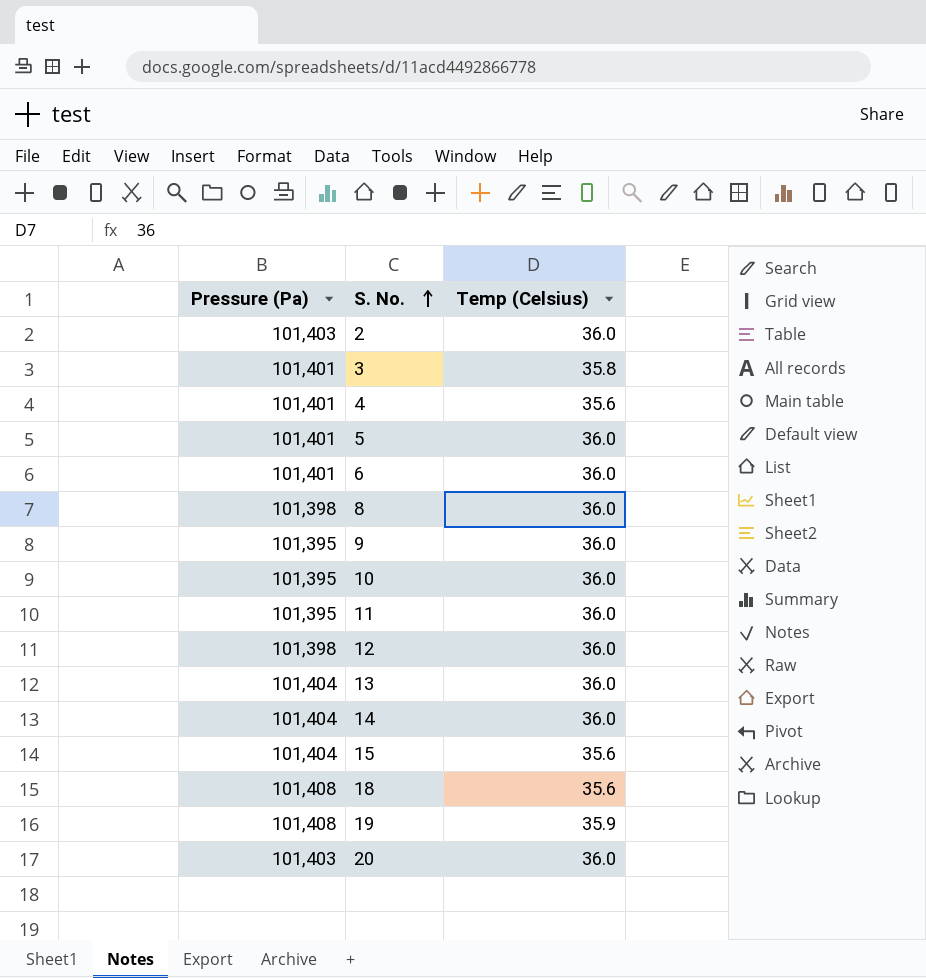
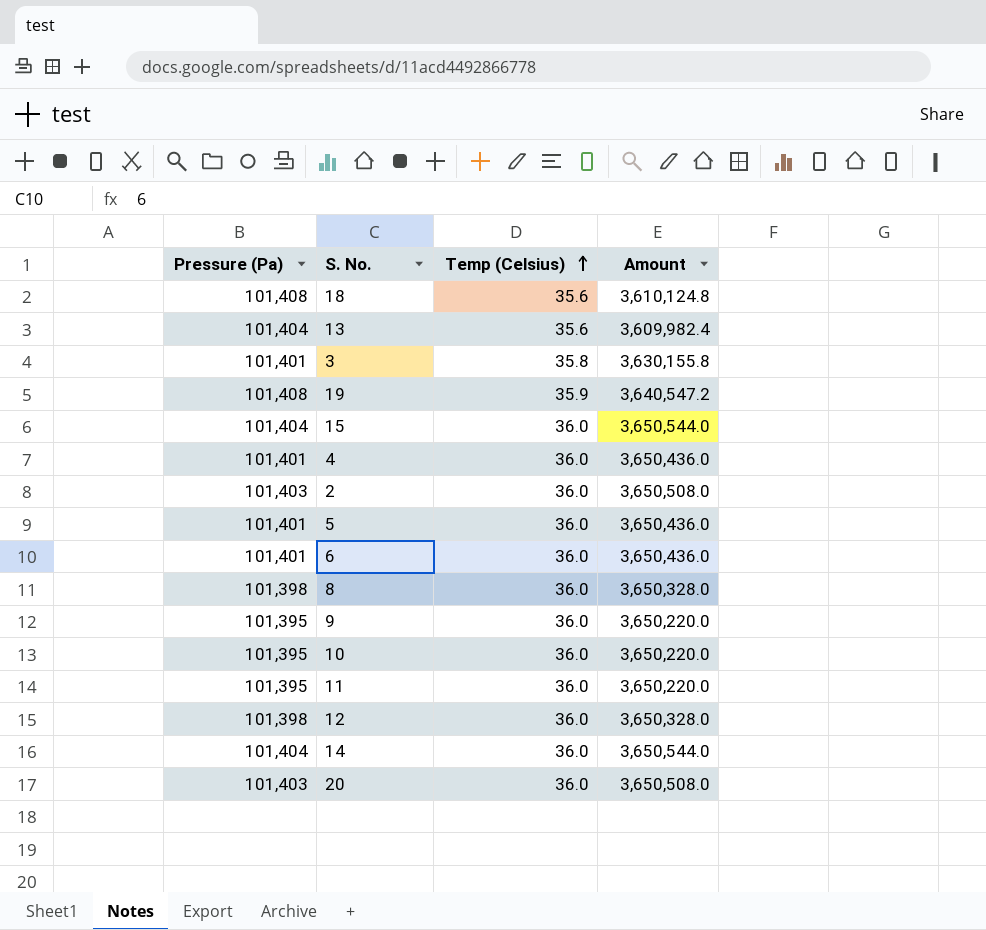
row order: S. No. ascending -> Temp (Celsius) ascending
column Amount | formula: none -> [Pressure (Pa)] * [Temp (Celsius)]
13 | Temp (Celsius): 36.0 -> 35.6
15 | Temp (Celsius): 35.6 -> 36.0
4 | Temp (Celsius): 35.6 -> 36.0

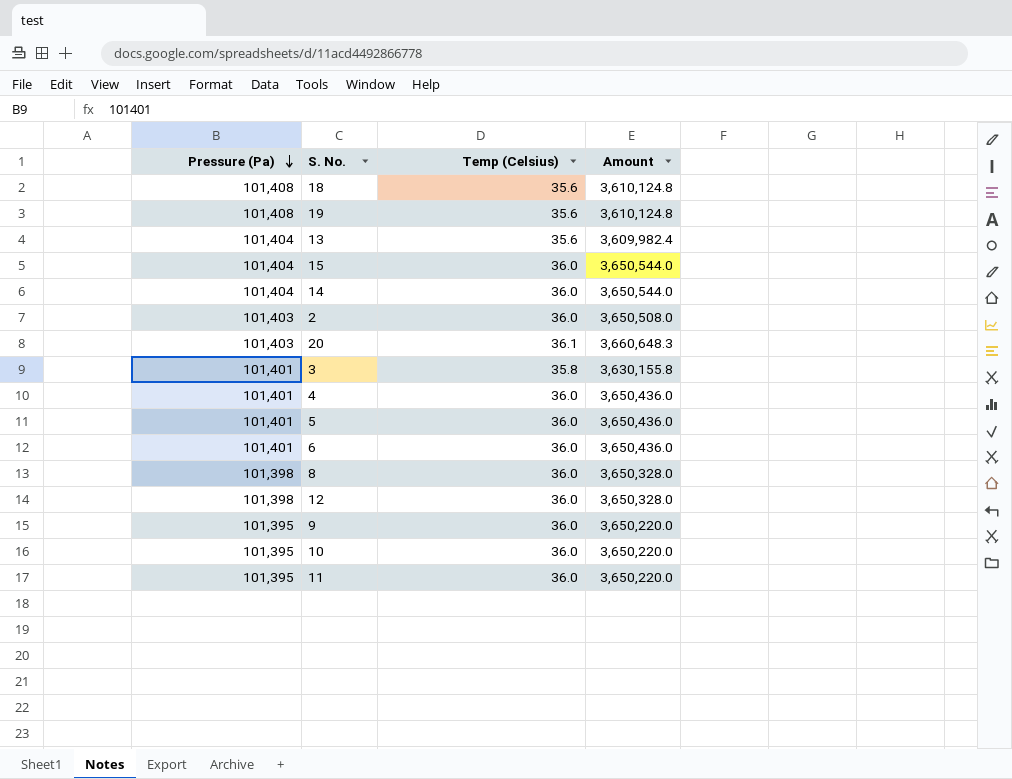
row order: Temp (Celsius) ascending -> Pressure (Pa) descending
19 | Temp (Celsius): 35.9 -> 35.6
19 | Amount: 3,640,547.2 -> 3,610,124.8
20 | Temp (Celsius): 36.0 -> 36.1
20 | Amount: 3,650,508.0 -> 3,660,648.3

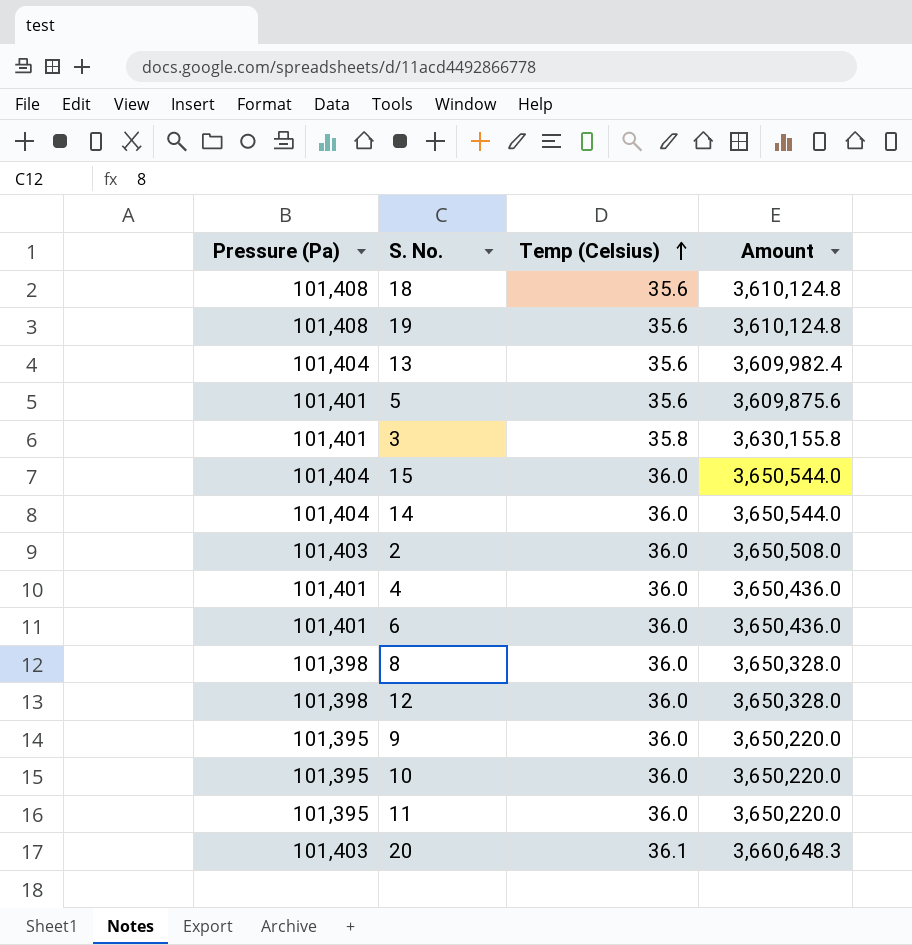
row order: Pressure (Pa) descending -> Temp (Celsius) ascending
5 | Temp (Celsius): 36.0 -> 35.6
5 | Amount: 3,650,436.0 -> 3,609,875.6

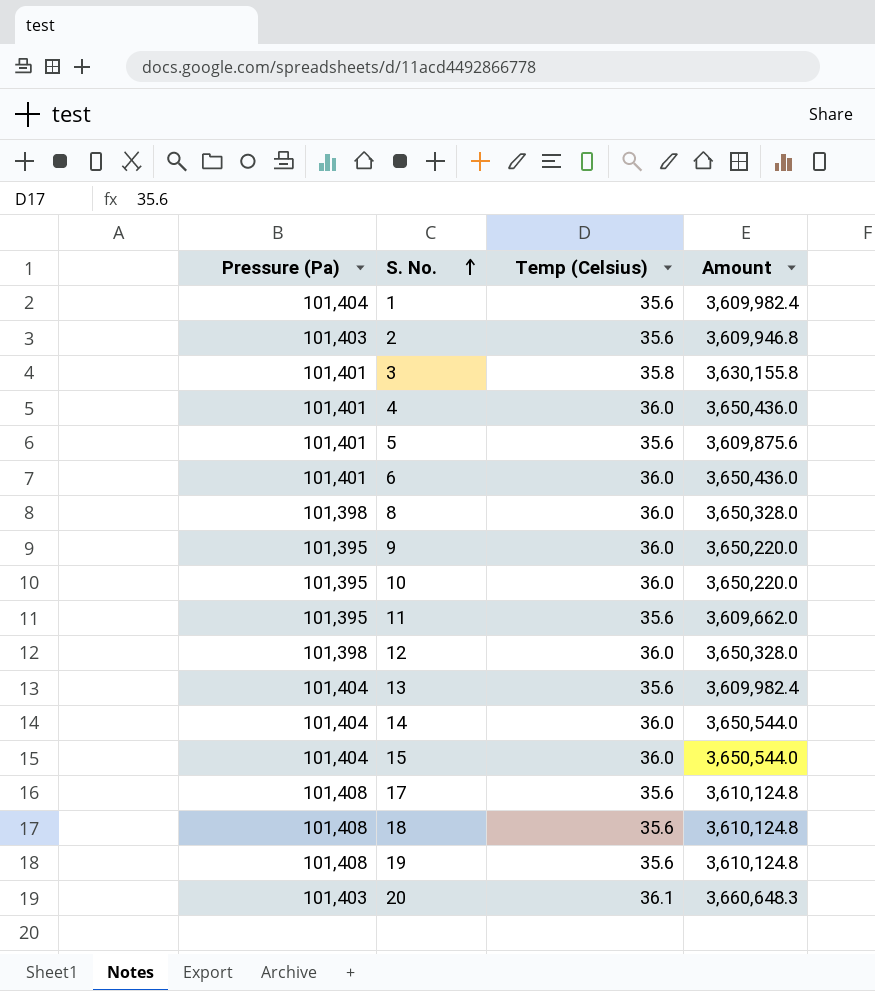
row order: Temp (Celsius) ascending -> S. No. ascending
row 1: none -> 101,404 | 35.6 | 3,609,982.4
2 | Temp (Celsius): 36.0 -> 35.6
2 | Amount: 3,650,508.0 -> 3,609,946.8
11 | Temp (Celsius): 36.0 -> 35.6
11 | Amount: 3,650,220.0 -> 3,609,662.0
row 17: none -> 101,408 | 35.6 | 3,610,124.8

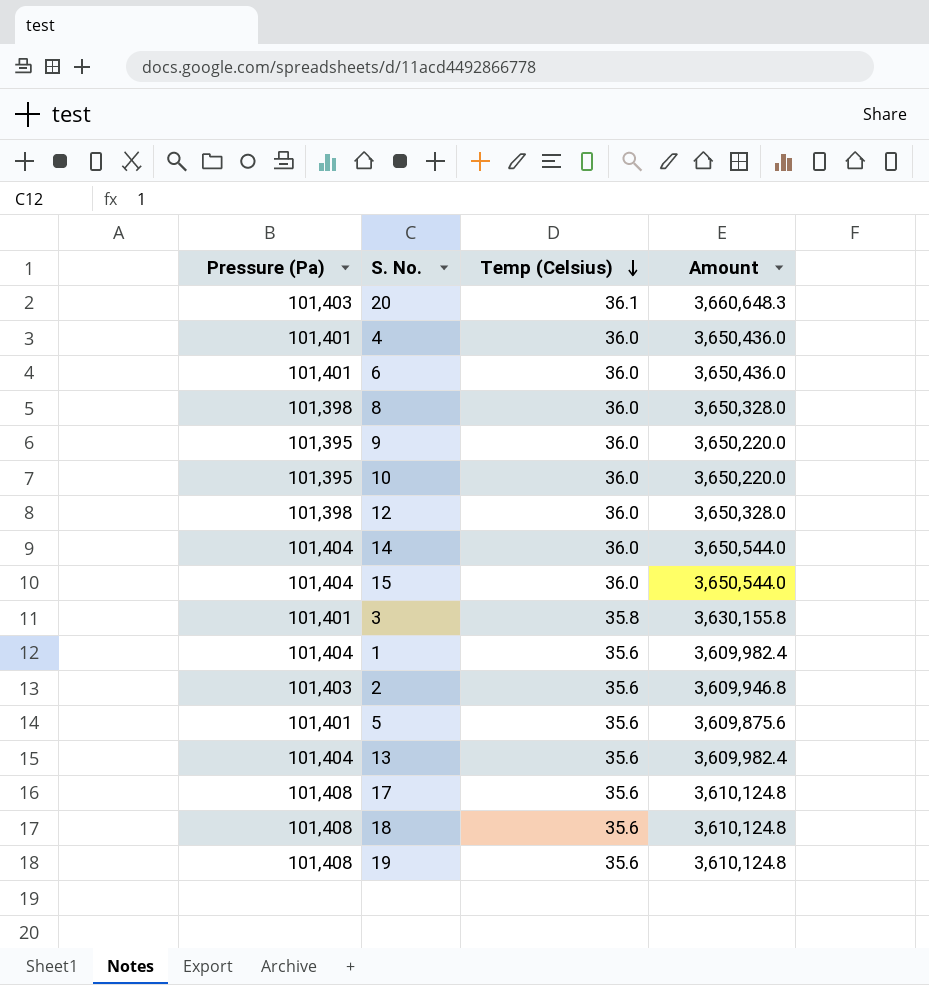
row order: S. No. ascending -> Temp (Celsius) descending
row 11: 101,395 | 35.6 | 3,609,662.0 -> none

